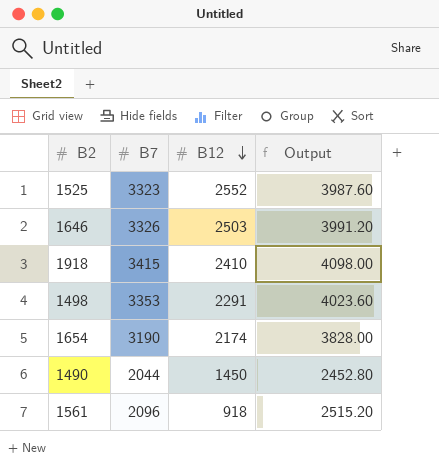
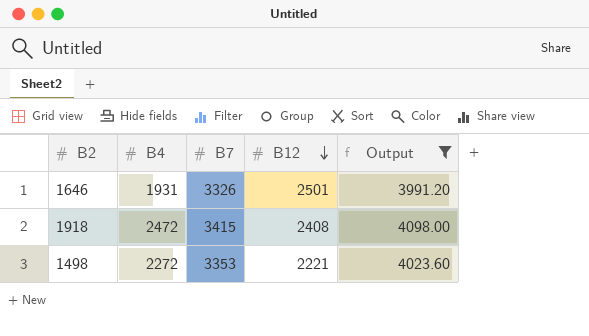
filter: none -> Output >= 3991.20
column B4 | position: none -> 2
1646 | B12: 2503 -> 2501
1918 | B12: 2410 -> 2408
1498 | B12: 2291 -> 2221

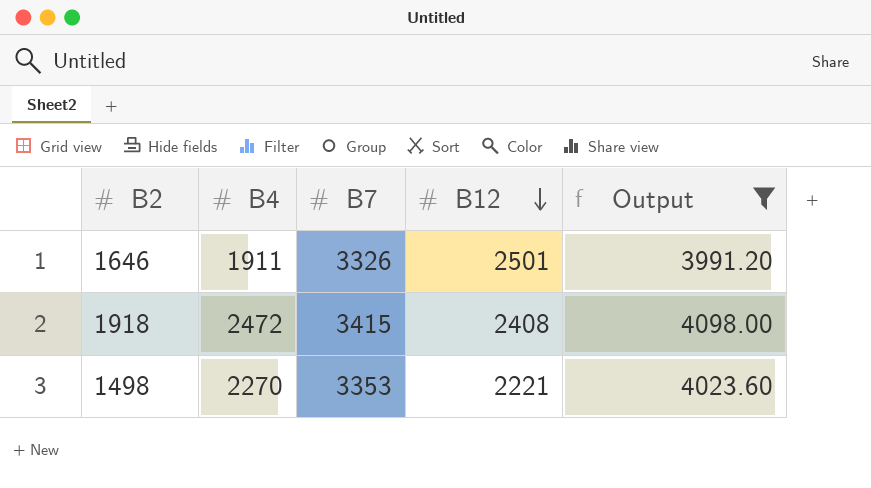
1646 | B4: 1931 -> 1911
1498 | B4: 2272 -> 2270

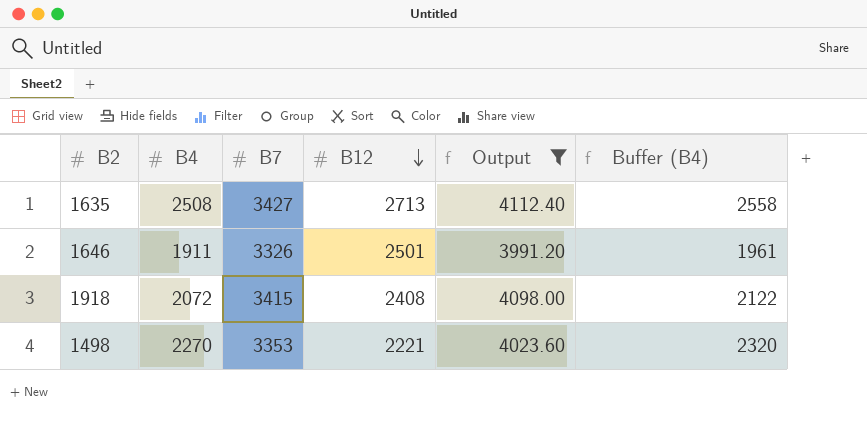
column Buffer (B4) | formula: none -> [B4] + 50
row 1635: none -> 2508 | 3427 | 2713 | 4112.40 | 2558
1918 | B4: 2472 -> 2072

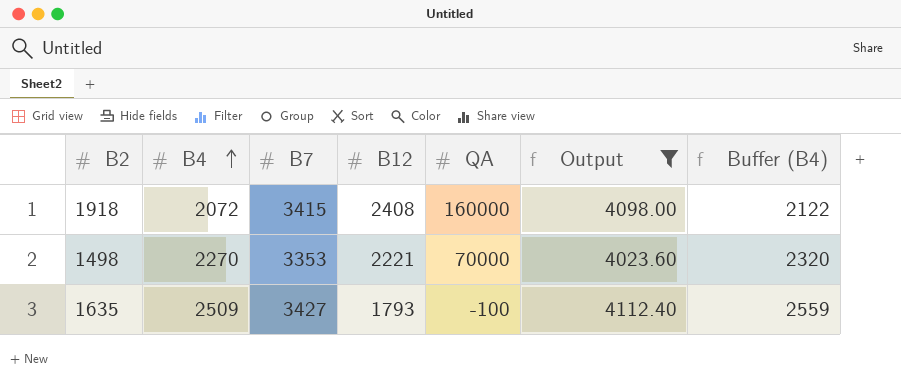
row order: B12 descending -> B4 ascending
column QA | position: none -> 5
row 1646: 1911 | 3326 | 2501 | 3991.20 | 1961 -> none
1635 | B4: 2508 -> 2509
1635 | B12: 2713 -> 1793
1635 | Buffer (B4): 2558 -> 2559

